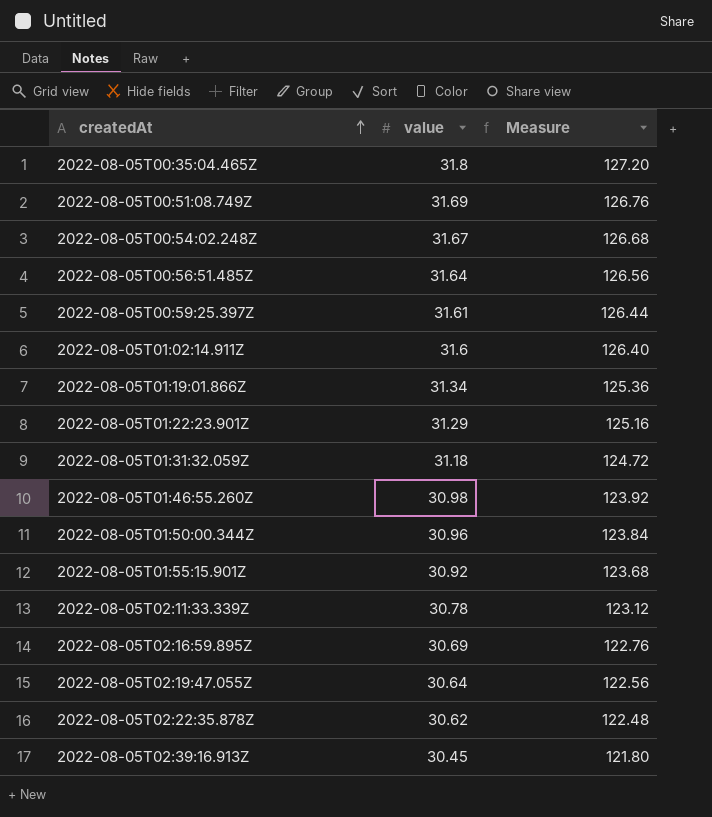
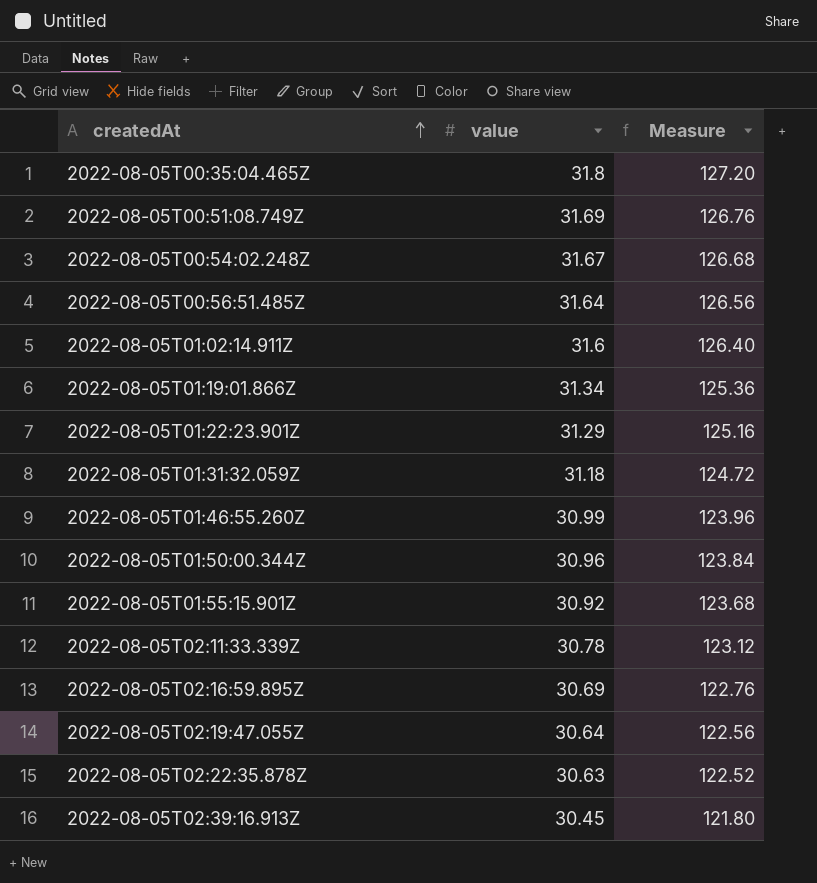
row 2022-08-05T00:59:25.397Z: 31.61 | 126.44 -> none
2022-08-05T01:46:55.260Z | value: 30.98 -> 30.99
2022-08-05T01:46:55.260Z | Measure: 123.92 -> 123.96
2022-08-05T02:22:35.878Z | value: 30.62 -> 30.63
2022-08-05T02:22:35.878Z | Measure: 122.48 -> 122.52

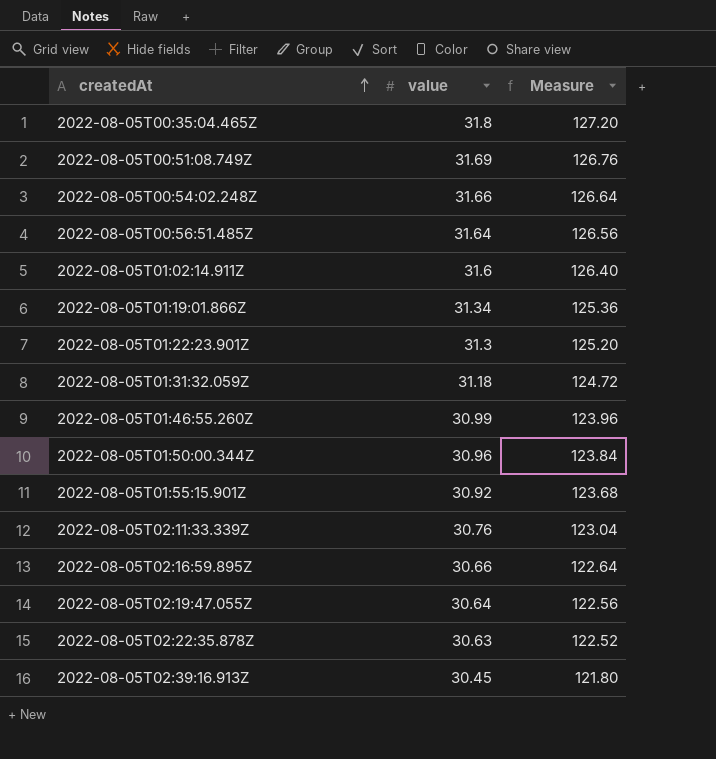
2022-08-05T00:54:02.248Z | value: 31.67 -> 31.66
2022-08-05T00:54:02.248Z | Measure: 126.68 -> 126.64
2022-08-05T01:22:23.901Z | value: 31.29 -> 31.3
2022-08-05T01:22:23.901Z | Measure: 125.16 -> 125.20
2022-08-05T02:11:33.339Z | value: 30.78 -> 30.76
2022-08-05T02:11:33.339Z | Measure: 123.12 -> 123.04
2022-08-05T02:16:59.895Z | value: 30.69 -> 30.66
2022-08-05T02:16:59.895Z | Measure: 122.76 -> 122.64

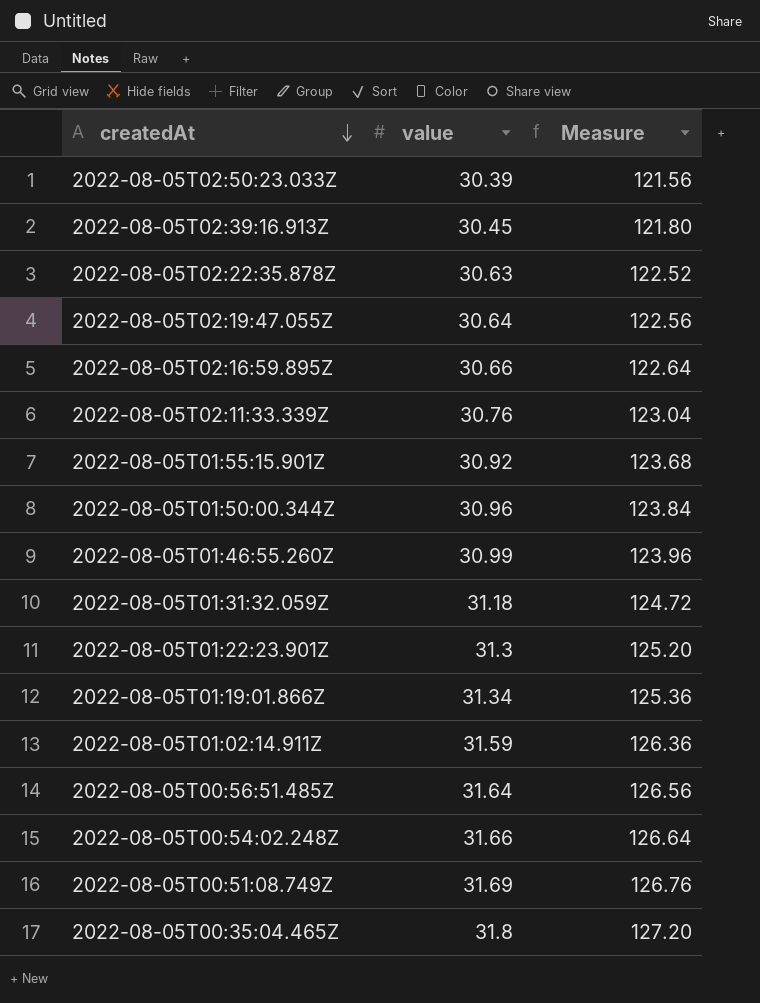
row order: createdAt ascending -> createdAt descending
row 2022-08-05T02:50:23.033Z: none -> 30.39 | 121.56
2022-08-05T01:02:14.911Z | value: 31.6 -> 31.59
2022-08-05T01:02:14.911Z | Measure: 126.40 -> 126.36

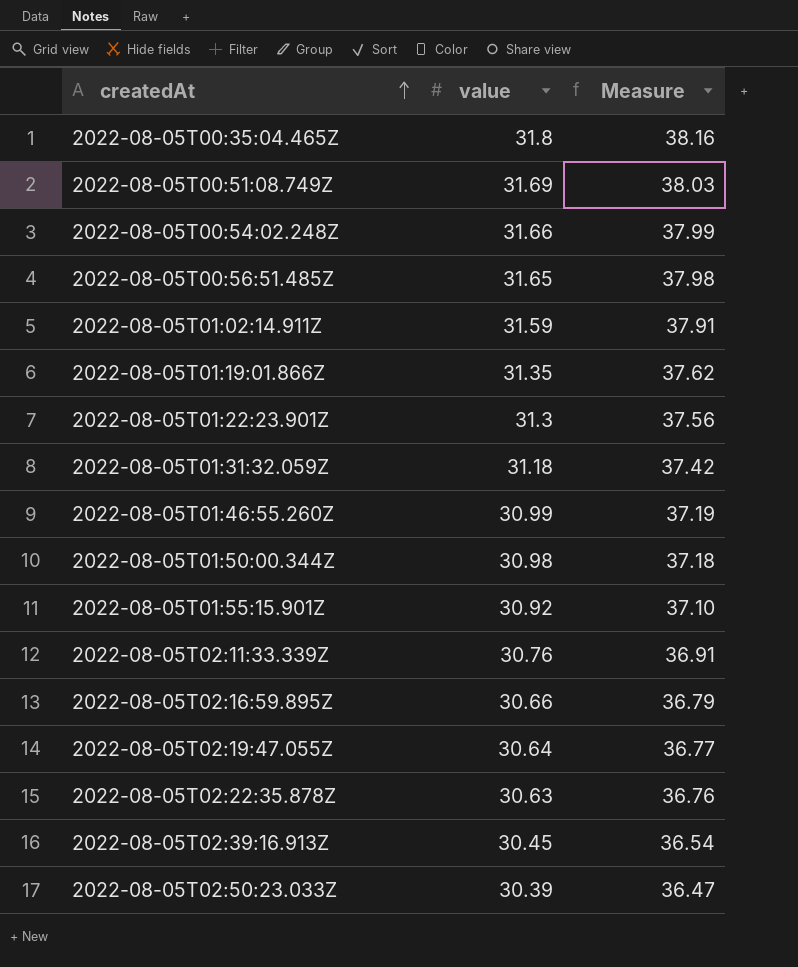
row order: createdAt descending -> createdAt ascending
column Measure | formula: [value] * 4 -> [value] * 1.2
2022-08-05T00:56:51.485Z | value: 31.64 -> 31.65
2022-08-05T01:19:01.866Z | value: 31.34 -> 31.35
2022-08-05T01:50:00.344Z | value: 30.96 -> 30.98

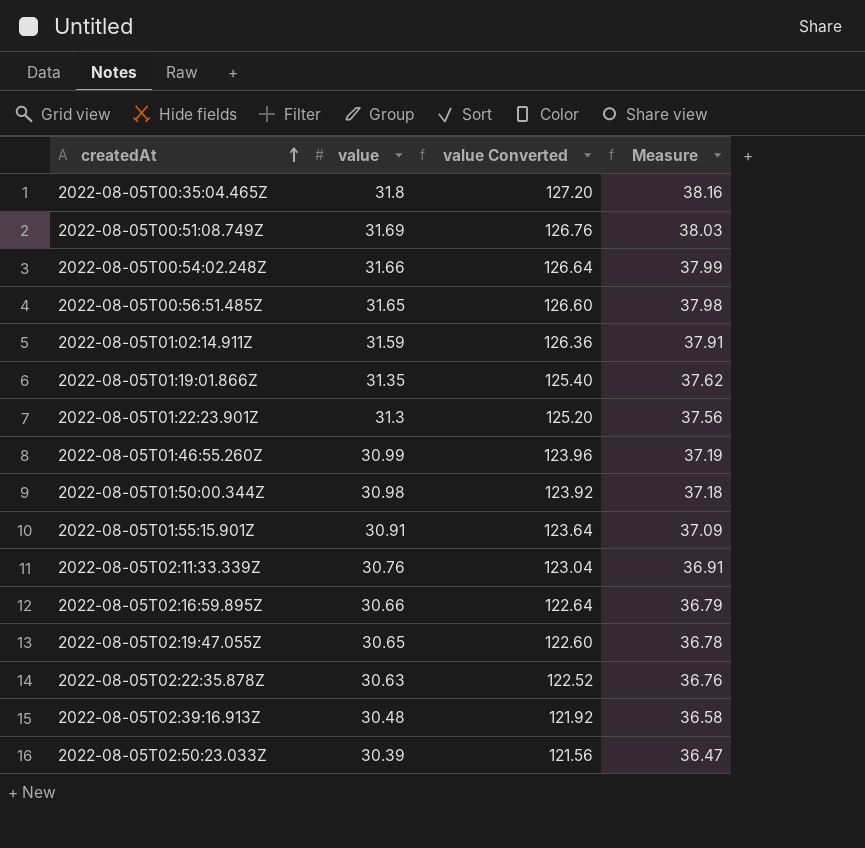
column value Converted | formula: none -> [value] * 4
row 2022-08-05T01:31:32.059Z: 31.18 | 37.42 -> none
2022-08-05T01:55:15.901Z | value: 30.92 -> 30.91
2022-08-05T01:55:15.901Z | Measure: 37.10 -> 37.09
2022-08-05T02:19:47.055Z | value: 30.64 -> 30.65
2022-08-05T02:19:47.055Z | Measure: 36.77 -> 36.78
2022-08-05T02:39:16.913Z | value: 30.45 -> 30.48
2022-08-05T02:39:16.913Z | Measure: 36.54 -> 36.58

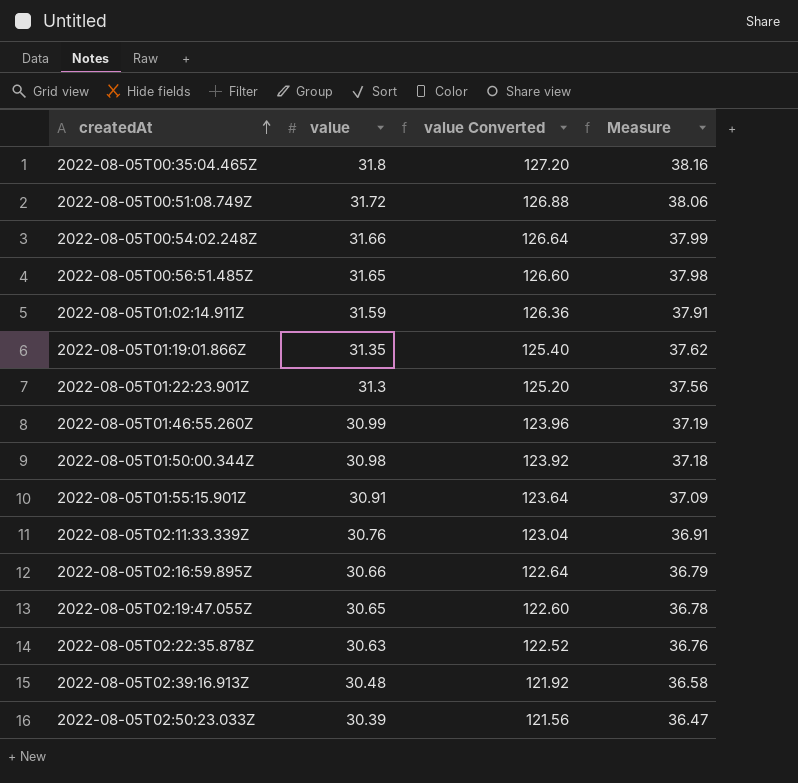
2022-08-05T00:51:08.749Z | value: 31.69 -> 31.72
2022-08-05T00:51:08.749Z | value Converted: 126.76 -> 126.88
2022-08-05T00:51:08.749Z | Measure: 38.03 -> 38.06

